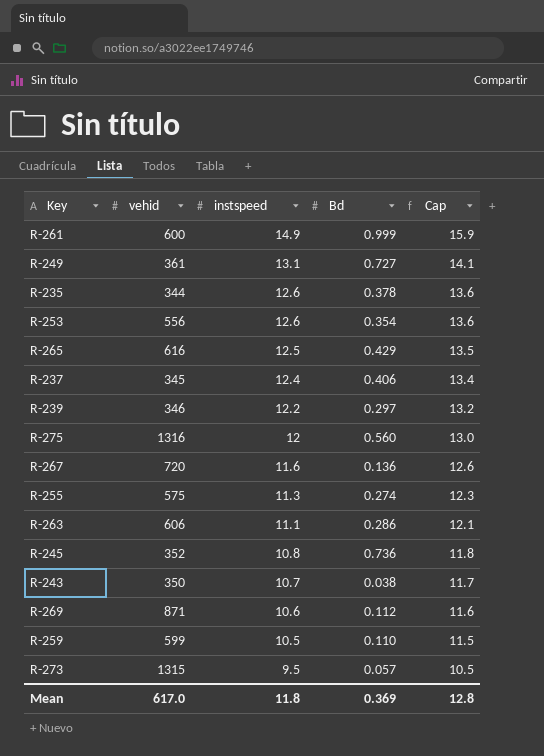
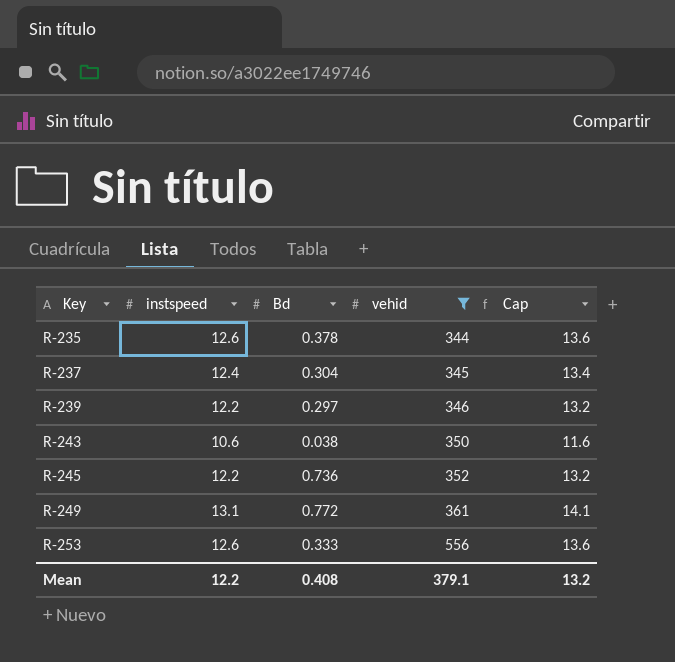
filter: none -> vehid <= 556
row order: instspeed descending -> Key ascending
column vehid | position: 2 -> 4
R-237 | Bd: 0.406 -> 0.304
R-243 | instspeed: 10.7 -> 10.6
R-243 | Cap: 11.7 -> 11.6
R-245 | instspeed: 10.8 -> 12.2
R-245 | Cap: 11.8 -> 13.2
R-249 | Bd: 0.727 -> 0.772
R-253 | Bd: 0.354 -> 0.333
Mean | instspeed: 11.8 -> 12.2
Mean | Bd: 0.369 -> 0.408
Mean | vehid: 617.0 -> 379.1
Mean | Cap: 12.8 -> 13.2

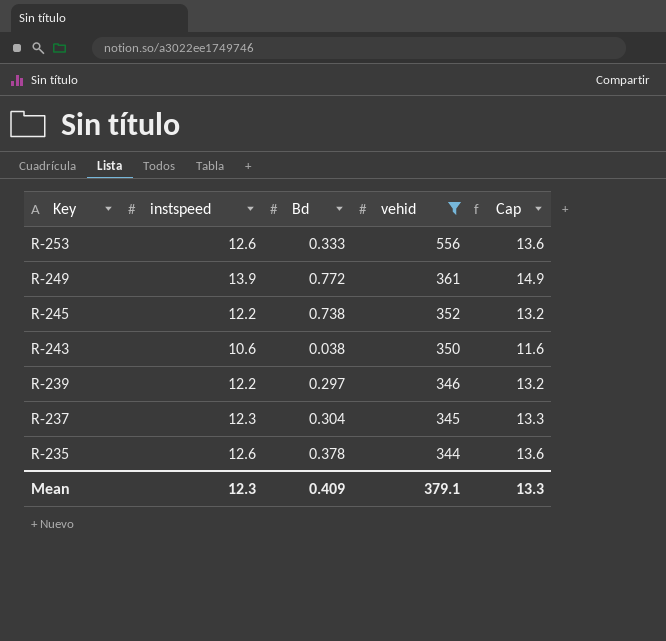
row order: Key ascending -> Key descending
R-249 | instspeed: 13.1 -> 13.9
R-249 | Cap: 14.1 -> 14.9
R-245 | Bd: 0.736 -> 0.738
R-237 | instspeed: 12.4 -> 12.3
R-237 | Cap: 13.4 -> 13.3
Mean | instspeed: 12.2 -> 12.3
Mean | Bd: 0.408 -> 0.409
Mean | Cap: 13.2 -> 13.3

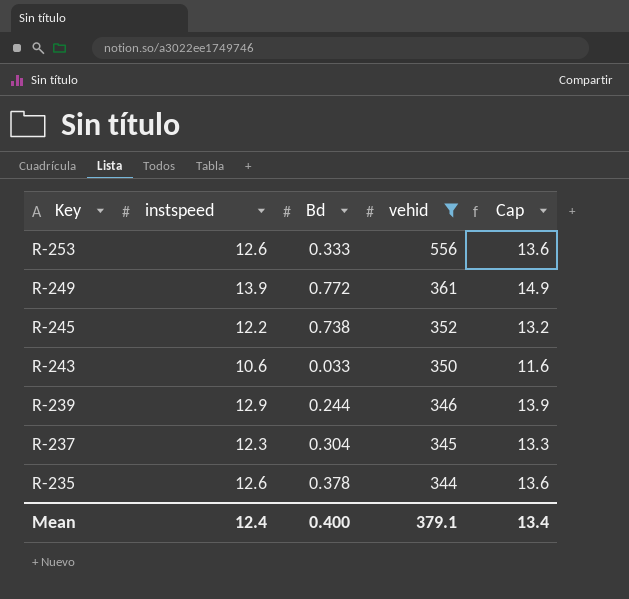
R-243 | Bd: 0.038 -> 0.033
R-239 | instspeed: 12.2 -> 12.9
R-239 | Bd: 0.297 -> 0.244
R-239 | Cap: 13.2 -> 13.9
Mean | instspeed: 12.3 -> 12.4
Mean | Bd: 0.409 -> 0.400
Mean | Cap: 13.3 -> 13.4

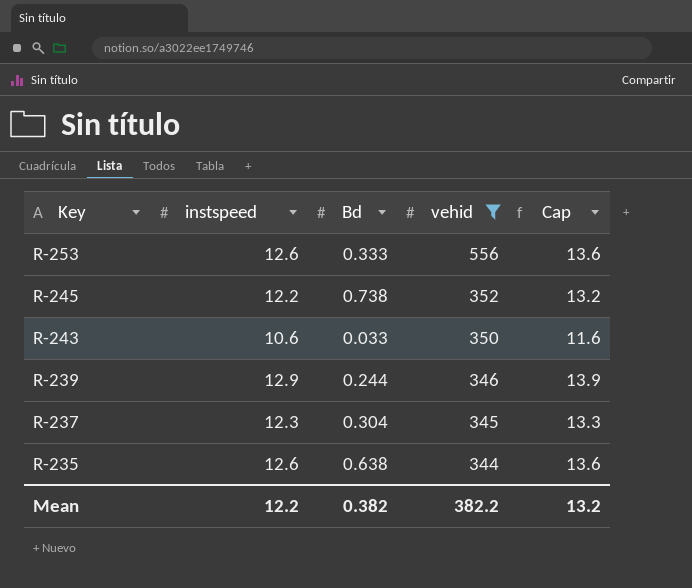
row R-249: 13.9 | 0.772 | 361 | 14.9 -> none
R-235 | Bd: 0.378 -> 0.638
Mean | instspeed: 12.4 -> 12.2
Mean | Bd: 0.400 -> 0.382
Mean | vehid: 379.1 -> 382.2
Mean | Cap: 13.4 -> 13.2

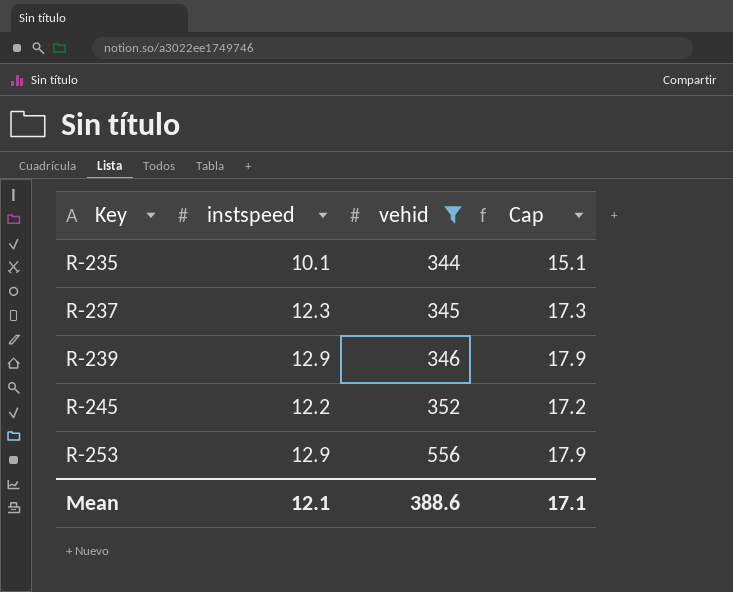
row order: Key descending -> Key ascending
column Bd | position: 3 -> none
column Cap | formula: [instspeed] + 1 -> [instspeed] + 5
row R-243: 10.6 | 0.033 | 350 | 11.6 -> none
R-235 | instspeed: 12.6 -> 10.1
R-253 | instspeed: 12.6 -> 12.9
Mean | instspeed: 12.2 -> 12.1
Mean | vehid: 382.2 -> 388.6
Mean | Cap: 13.2 -> 17.1

